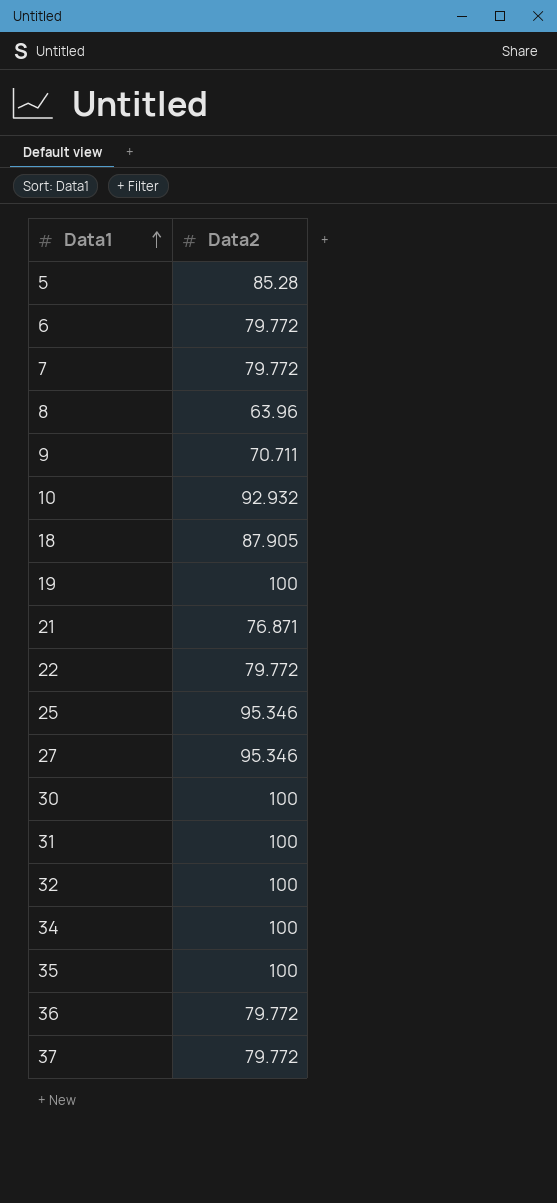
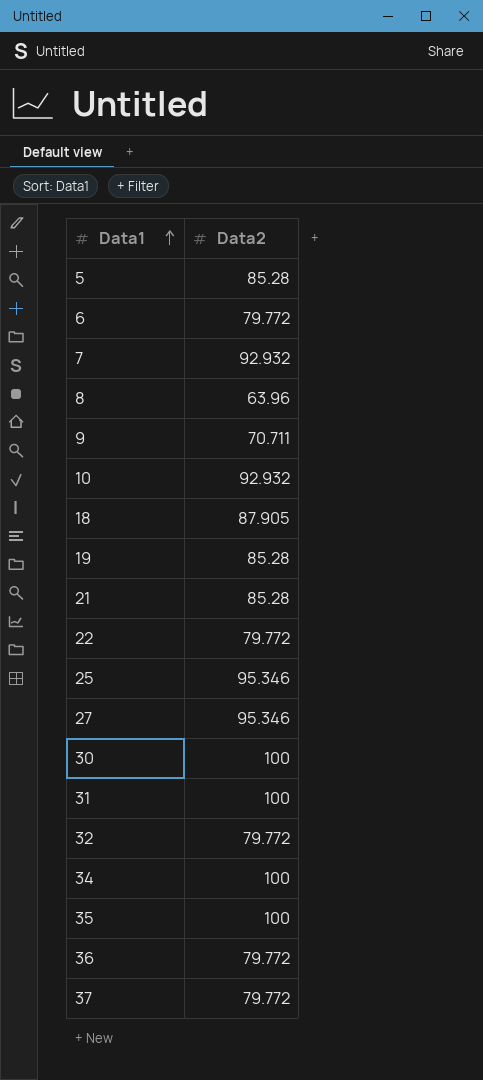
7 | Data2: 79.772 -> 92.932
19 | Data2: 100 -> 85.28
21 | Data2: 76.871 -> 85.28
32 | Data2: 100 -> 79.772

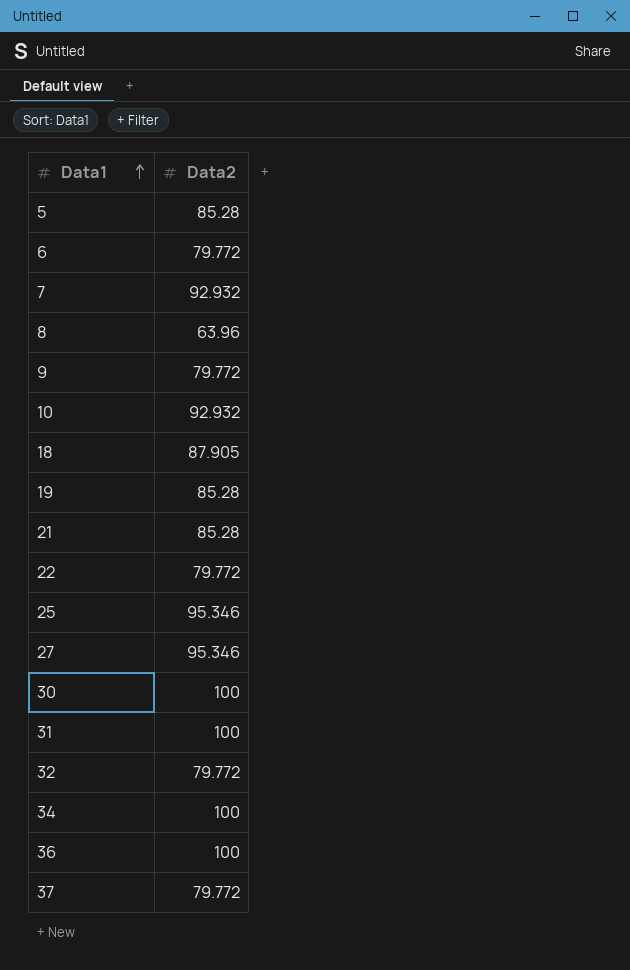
row 35: 100 -> none
9 | Data2: 70.711 -> 79.772
36 | Data2: 79.772 -> 100

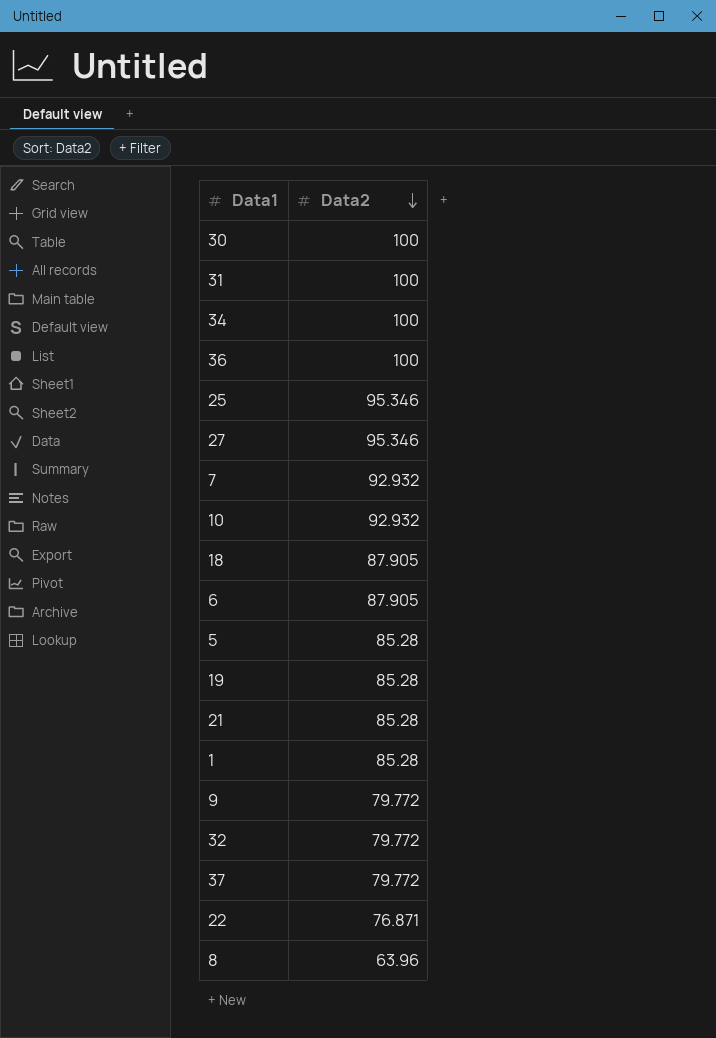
row order: Data1 ascending -> Data2 descending
6 | Data2: 79.772 -> 87.905
row 1: none -> 85.28
22 | Data2: 79.772 -> 76.871

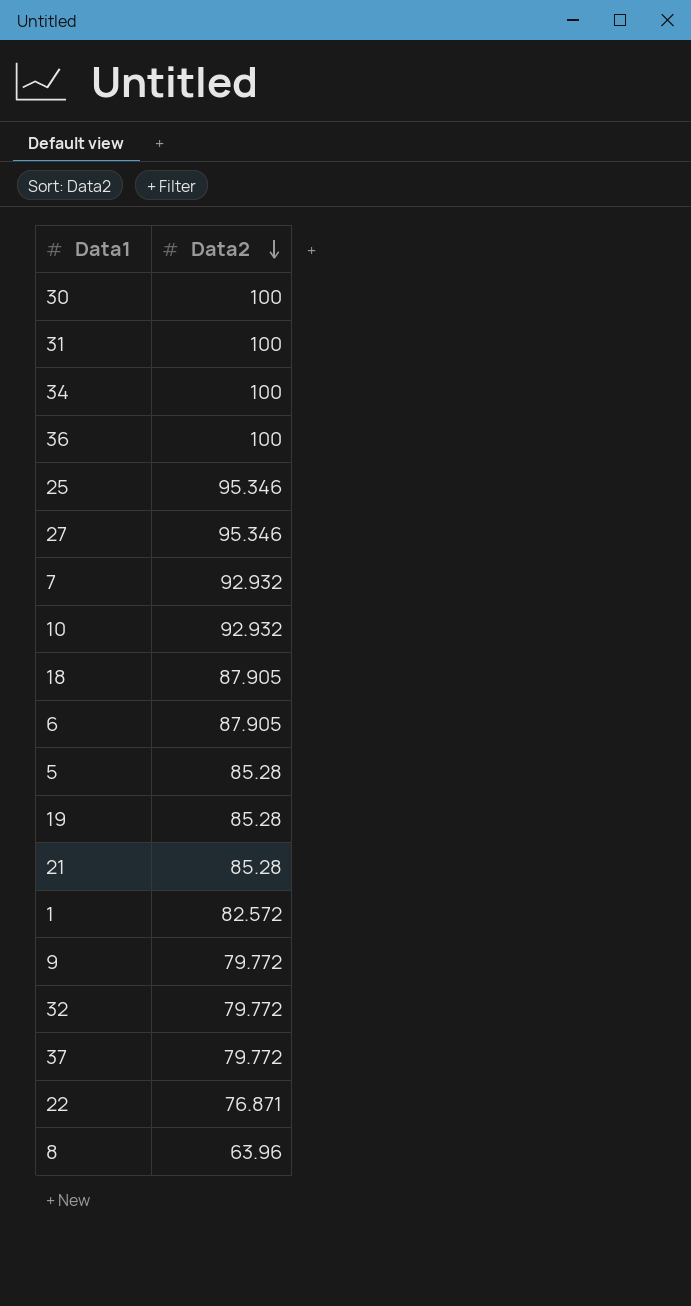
1 | Data2: 85.28 -> 82.572

